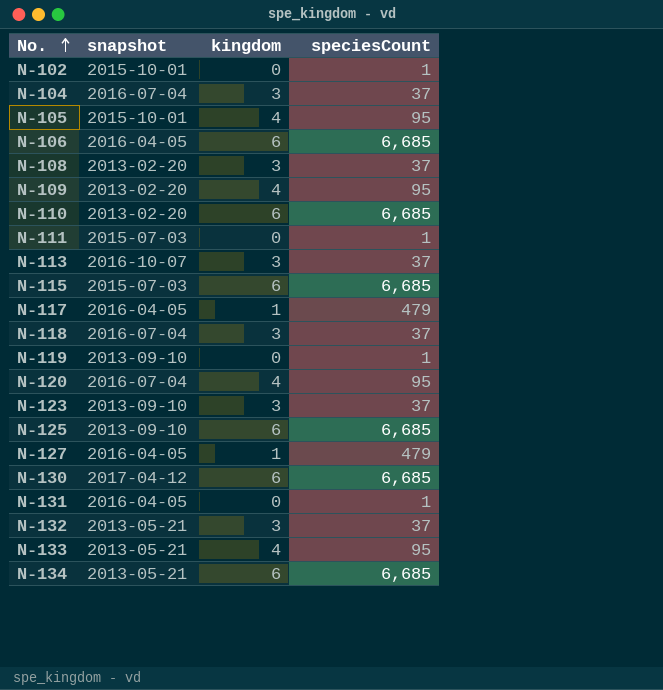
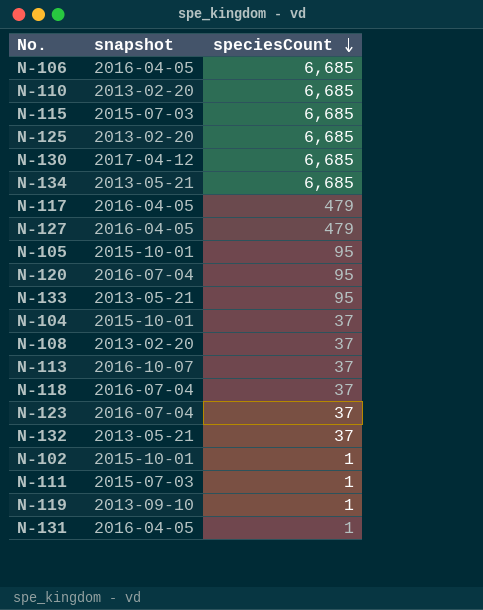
row order: No. ascending -> speciesCount descending
column kingdom | position: 3 -> none
row N-109: 2013-02-20 | 4 | 95 -> none
N-125 | snapshot: 2013-09-10 -> 2013-02-20
N-104 | snapshot: 2016-07-04 -> 2015-10-01
N-123 | snapshot: 2013-09-10 -> 2016-07-04

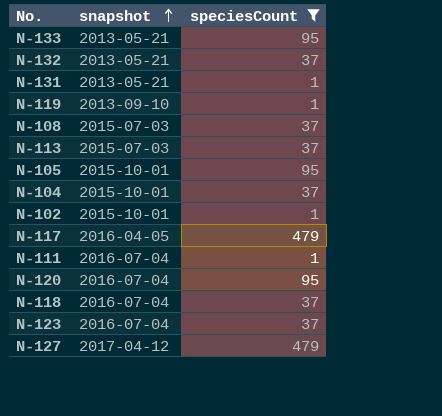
filter: none -> speciesCount != 6,685
row order: speciesCount descending -> snapshot ascending
N-131 | snapshot: 2016-04-05 -> 2013-05-21
N-108 | snapshot: 2013-02-20 -> 2015-07-03
N-113 | snapshot: 2016-10-07 -> 2015-07-03
N-111 | snapshot: 2015-07-03 -> 2016-07-04
N-127 | snapshot: 2016-04-05 -> 2017-04-12

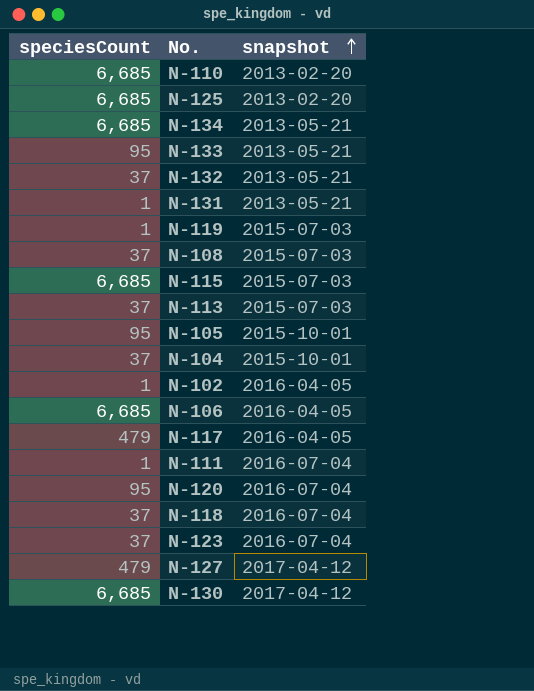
filter: speciesCount != 6,685 -> none
column speciesCount | position: 3 -> 1
N-119 | snapshot: 2013-09-10 -> 2015-07-03
N-102 | snapshot: 2015-10-01 -> 2016-04-05

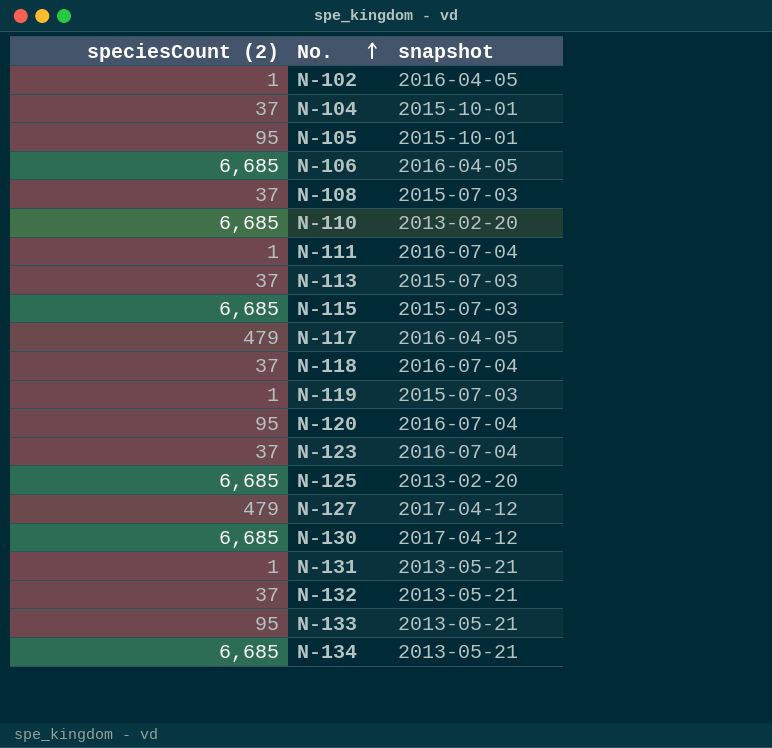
row order: snapshot ascending -> No. ascending
column name: speciesCount -> speciesCount (2)

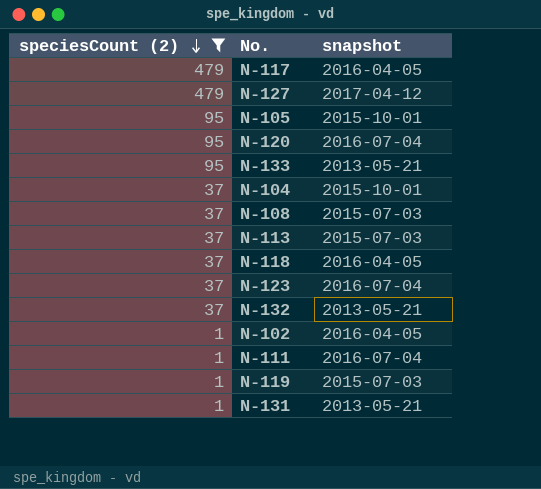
filter: none -> speciesCount (2) != 6,685
row order: No. ascending -> speciesCount (2) descending
N-118 | snapshot: 2016-07-04 -> 2016-04-05

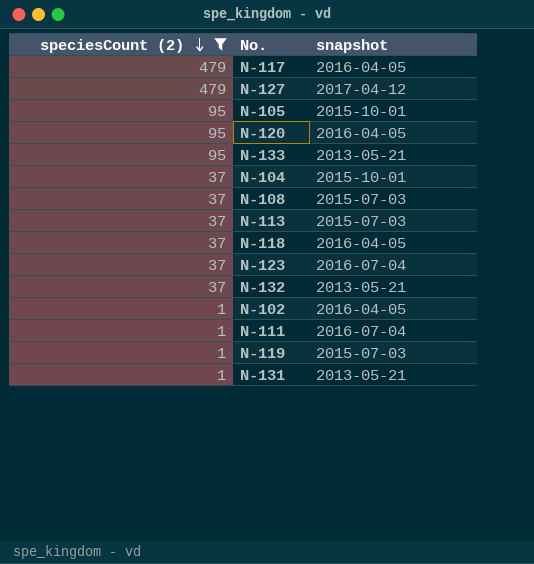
N-120 | snapshot: 2016-07-04 -> 2016-04-05

